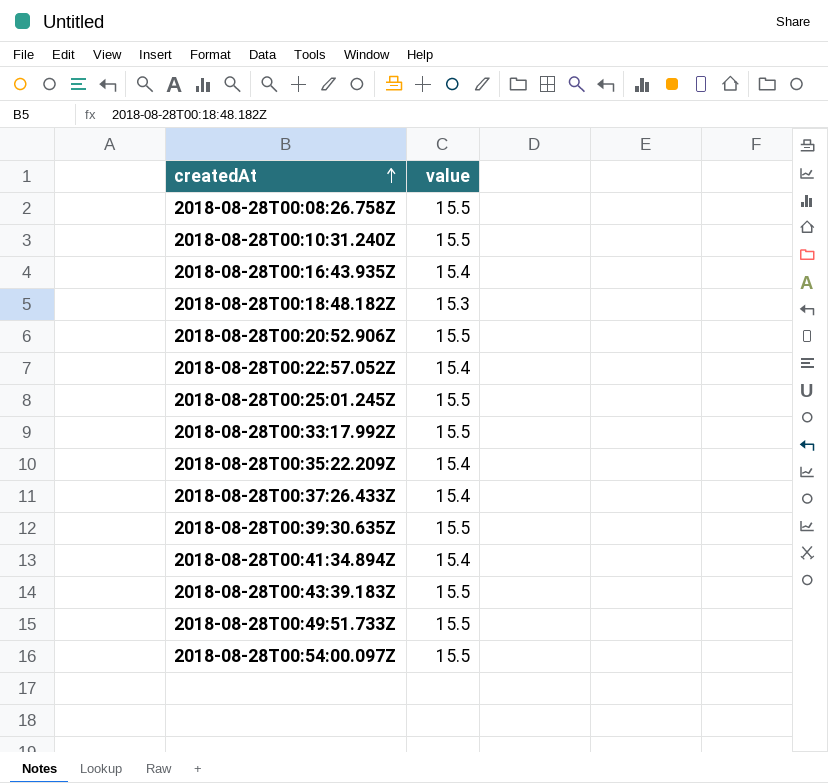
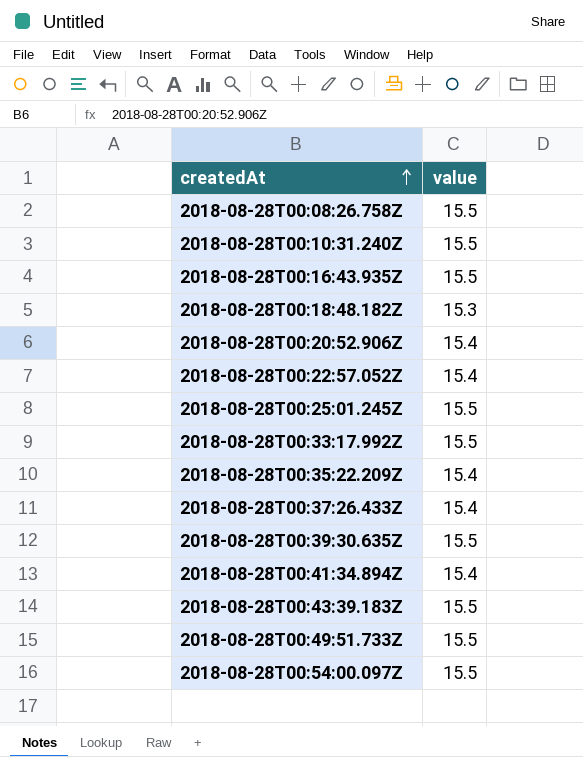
2018-08-28T00:16:43.935Z | value: 15.4 -> 15.5
2018-08-28T00:20:52.906Z | value: 15.5 -> 15.4

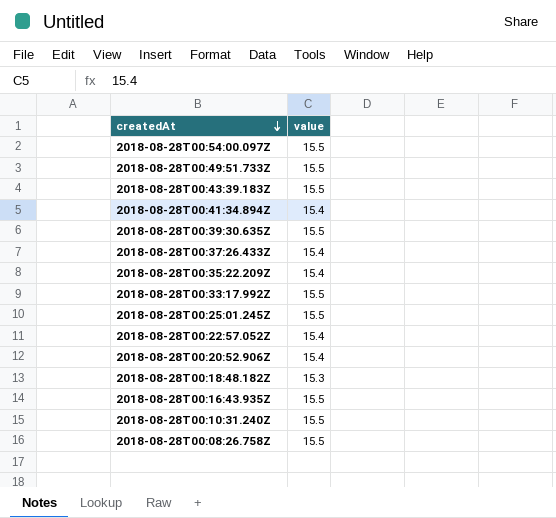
row order: createdAt ascending -> createdAt descending

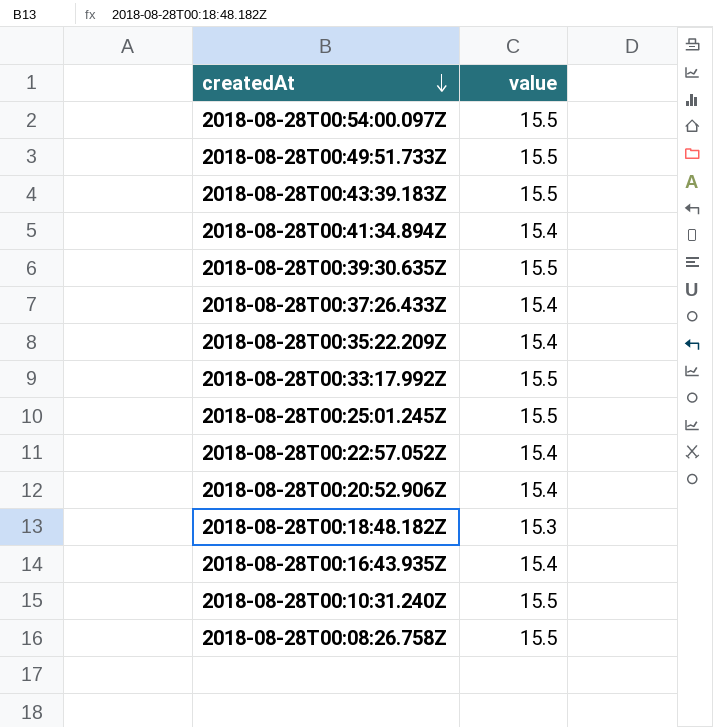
2018-08-28T00:16:43.935Z | value: 15.5 -> 15.4

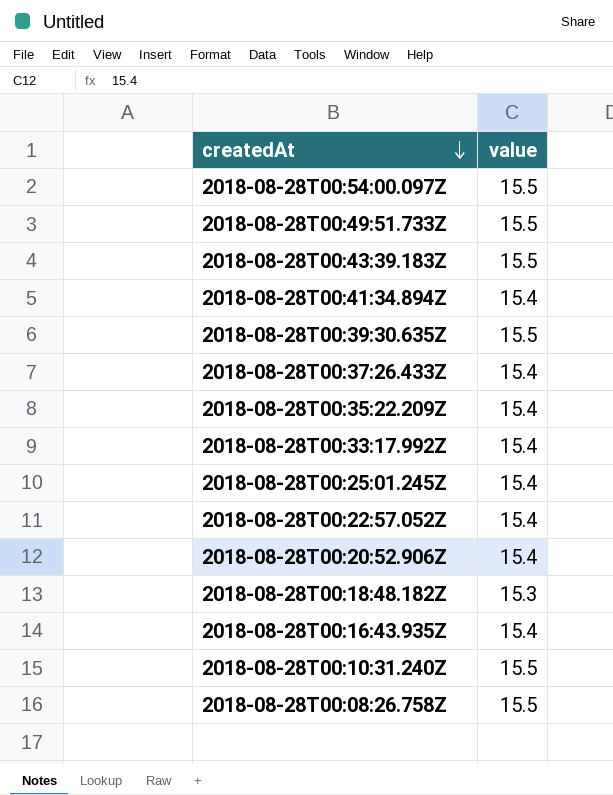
2018-08-28T00:33:17.992Z | value: 15.5 -> 15.4
2018-08-28T00:25:01.245Z | value: 15.5 -> 15.4

